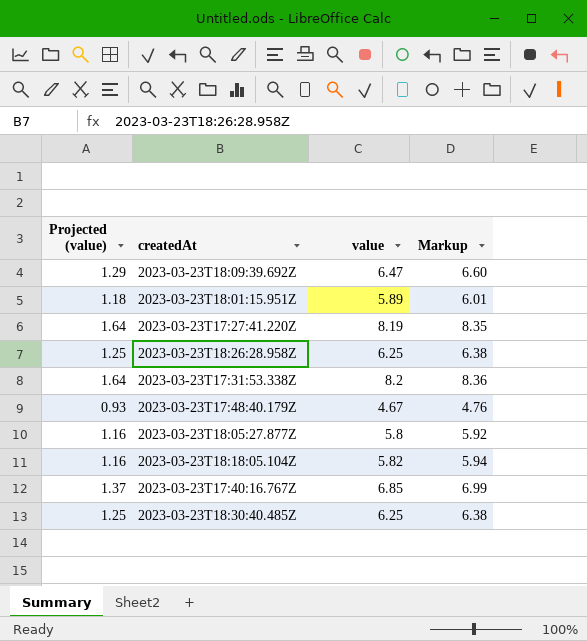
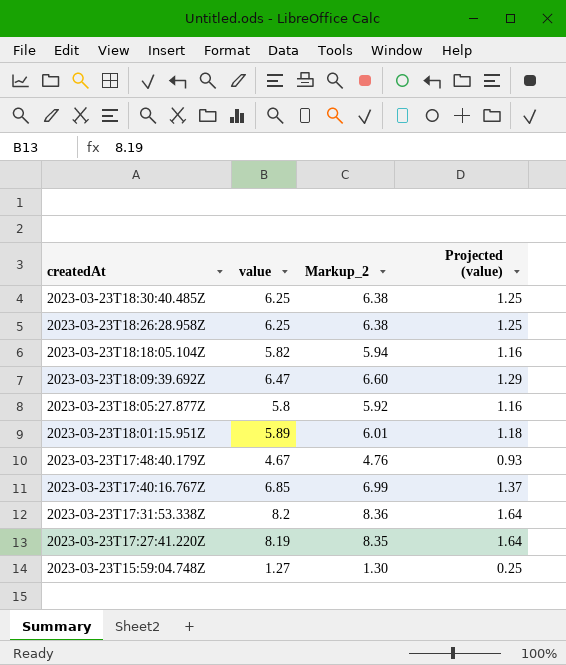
row order: none -> createdAt descending
column name: Markup -> Markup_2
column Projected (value) | position: 1 -> 4
row 2023-03-23T15:59:04.748Z: none -> 1.27 | 1.30 | 0.25

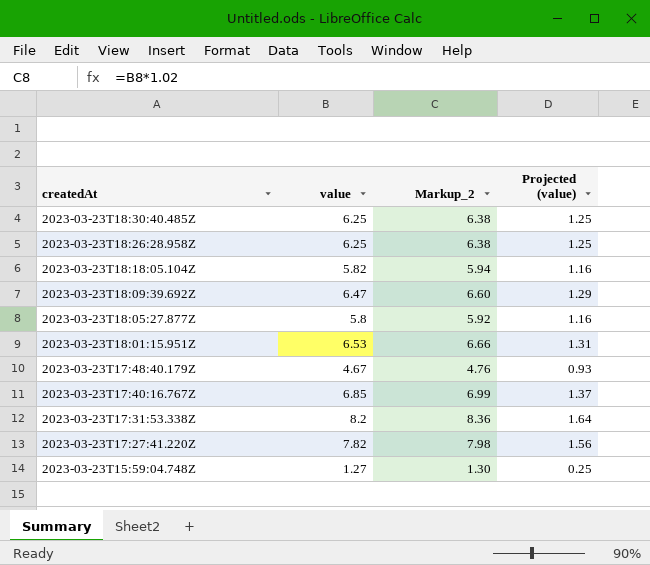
2023-03-23T18:01:15.951Z | value: 5.89 -> 6.53
2023-03-23T18:01:15.951Z | Markup_2: 6.01 -> 6.66
2023-03-23T18:01:15.951Z | Projected (value): 1.18 -> 1.31
2023-03-23T17:27:41.220Z | value: 8.19 -> 7.82
2023-03-23T17:27:41.220Z | Markup_2: 8.35 -> 7.98
2023-03-23T17:27:41.220Z | Projected (value): 1.64 -> 1.56

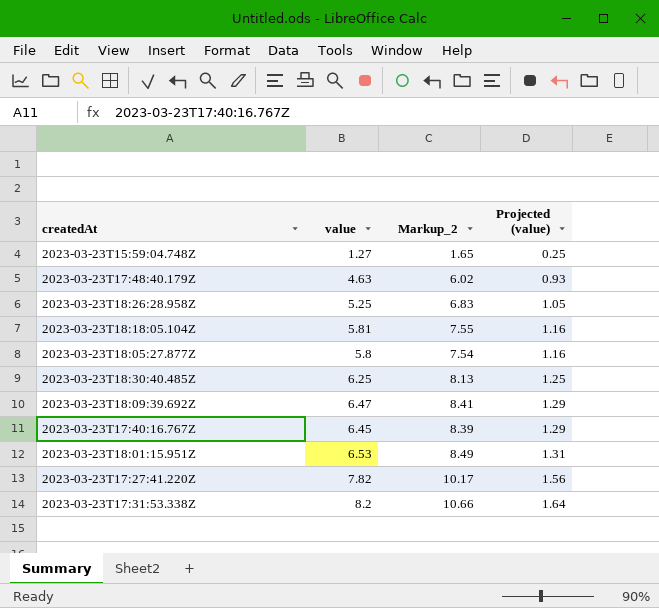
row order: createdAt descending -> Projected (value) ascending
column Markup_2 | formula: [value] * 1.02 -> [value] * 1.3
2023-03-23T17:48:40.179Z | value: 4.67 -> 4.63
2023-03-23T18:26:28.958Z | value: 6.25 -> 5.25
2023-03-23T18:26:28.958Z | Projected (value): 1.25 -> 1.05
2023-03-23T18:18:05.104Z | value: 5.82 -> 5.81
2023-03-23T17:40:16.767Z | value: 6.85 -> 6.45
2023-03-23T17:40:16.767Z | Projected (value): 1.37 -> 1.29

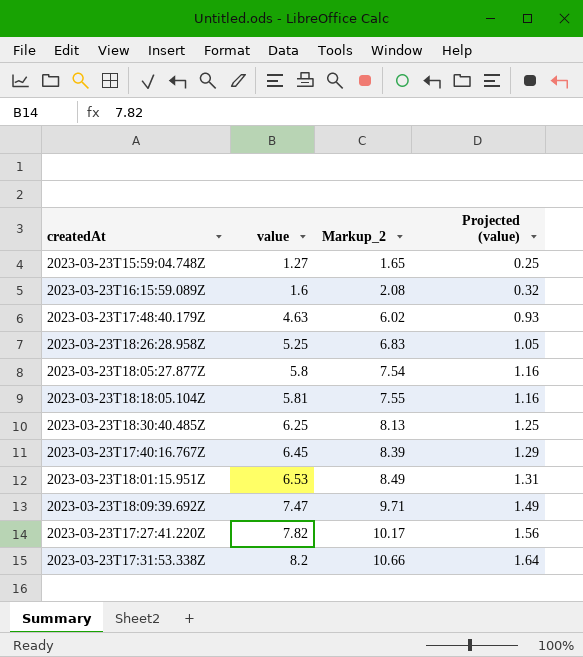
row order: Projected (value) ascending -> value ascending
row 2023-03-23T16:15:59.089Z: none -> 1.6 | 2.08 | 0.32
2023-03-23T18:09:39.692Z | value: 6.47 -> 7.47
2023-03-23T18:09:39.692Z | Markup_2: 8.41 -> 9.71
2023-03-23T18:09:39.692Z | Projected (value): 1.29 -> 1.49

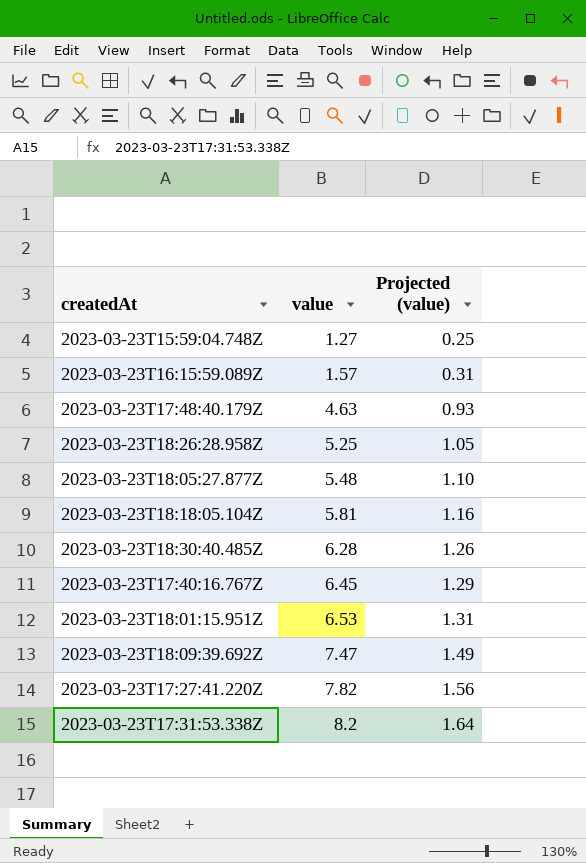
column Markup_2 | formula: [value] * 1.3 -> none
2023-03-23T16:15:59.089Z | value: 1.6 -> 1.57
2023-03-23T16:15:59.089Z | Projected (value): 0.32 -> 0.31
2023-03-23T18:05:27.877Z | value: 5.8 -> 5.48
2023-03-23T18:05:27.877Z | Projected (value): 1.16 -> 1.10
2023-03-23T18:30:40.485Z | value: 6.25 -> 6.28
2023-03-23T18:30:40.485Z | Projected (value): 1.25 -> 1.26

